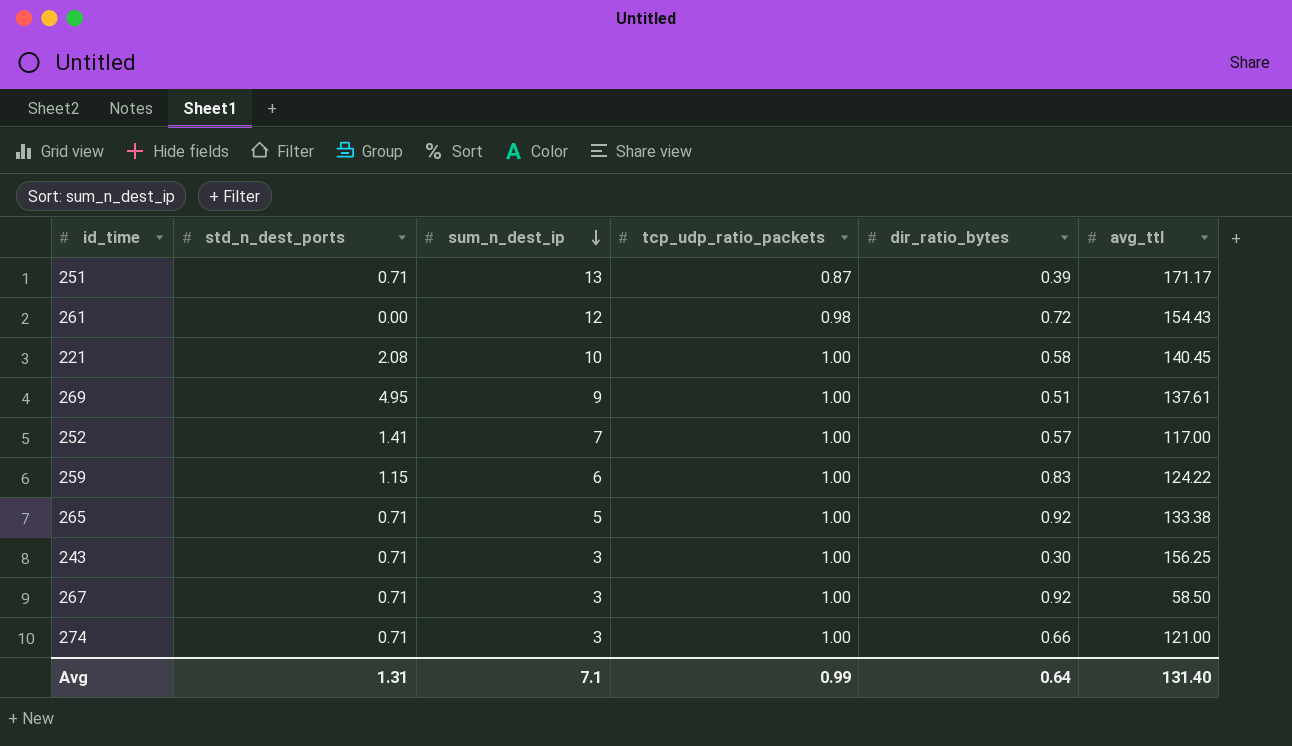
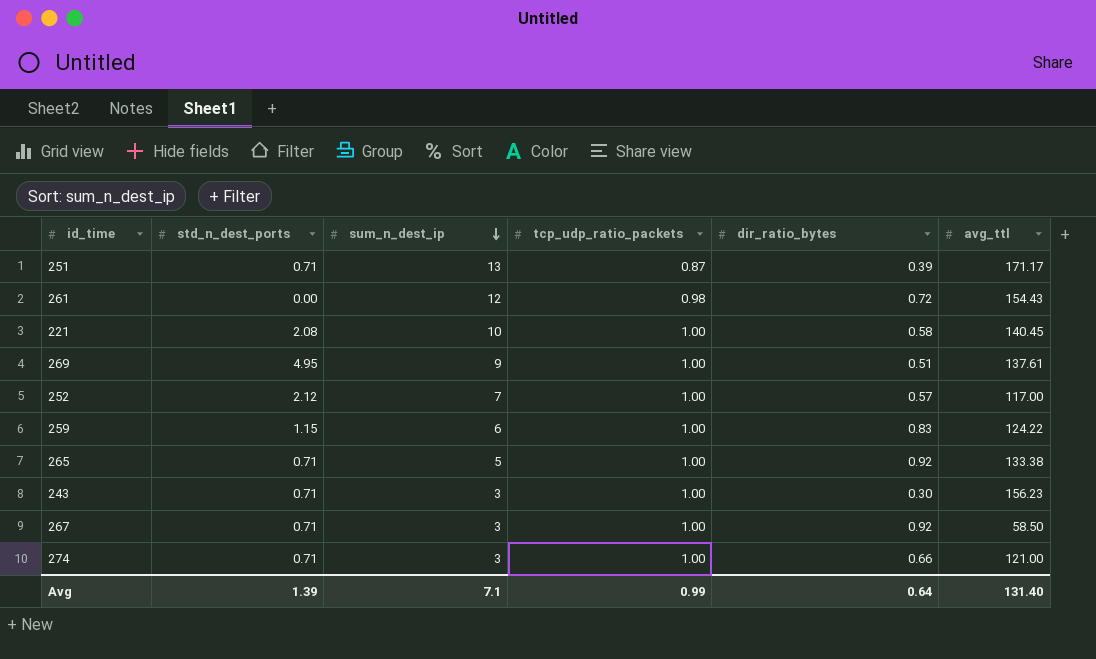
252 | std_n_dest_ports: 1.41 -> 2.12
243 | avg_ttl: 156.25 -> 156.23
Avg | std_n_dest_ports: 1.31 -> 1.39

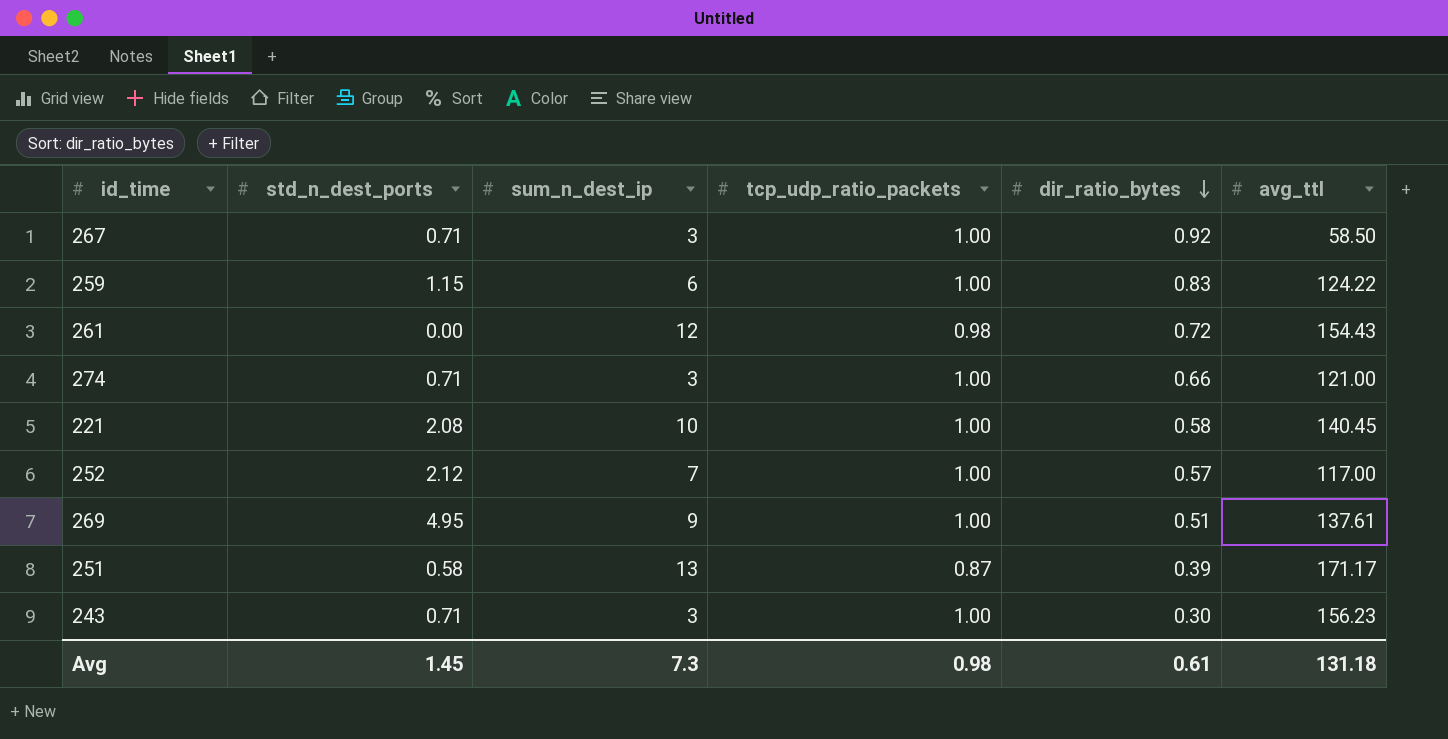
row order: sum_n_dest_ip descending -> dir_ratio_bytes descending
row 265: 0.71 | 5 | 1.00 | 0.92 | 133.38 -> none
251 | std_n_dest_ports: 0.71 -> 0.58
Avg | std_n_dest_ports: 1.39 -> 1.45
Avg | sum_n_dest_ip: 7.1 -> 7.3
Avg | tcp_udp_ratio_packets: 0.99 -> 0.98
Avg | dir_ratio_bytes: 0.64 -> 0.61
Avg | avg_ttl: 131.40 -> 131.18

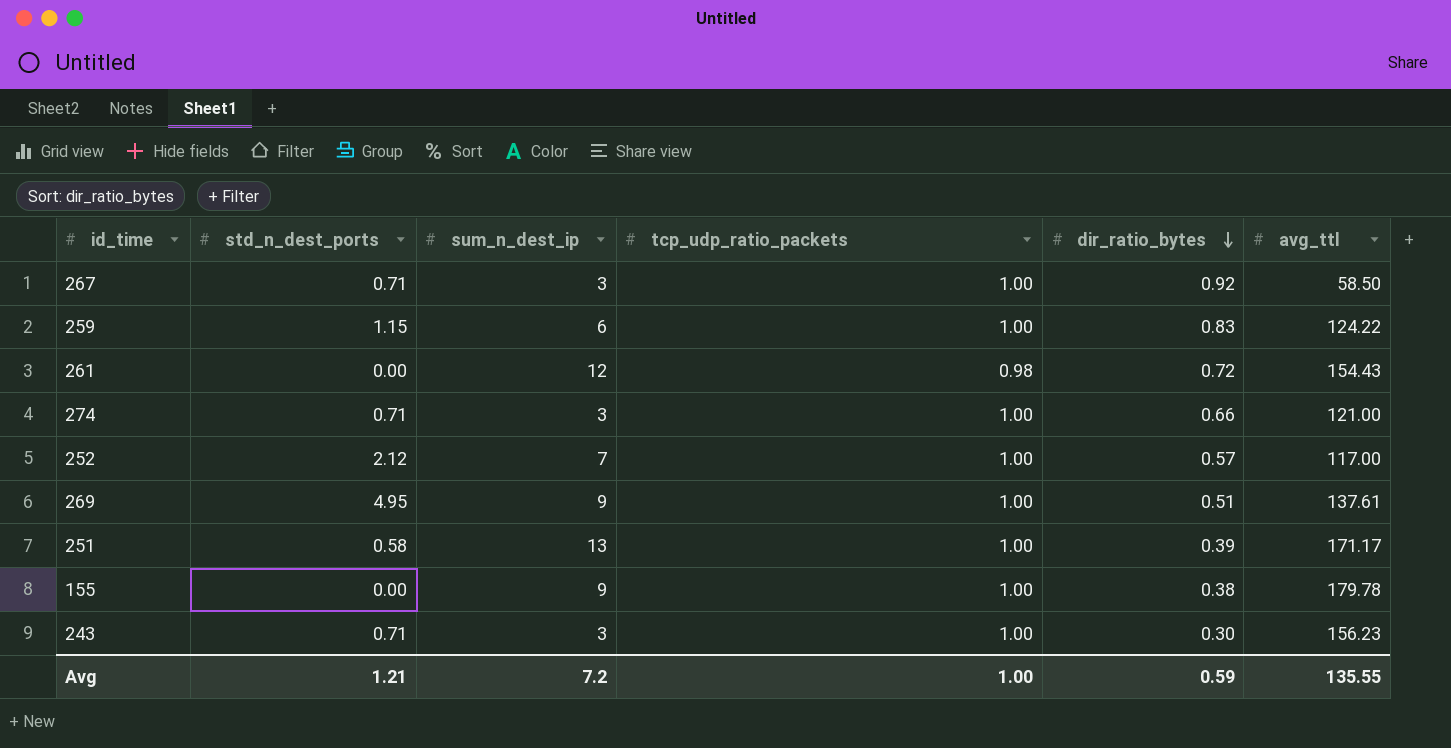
row 221: 2.08 | 10 | 1.00 | 0.58 | 140.45 -> none
251 | tcp_udp_ratio_packets: 0.87 -> 1.00
row 155: none -> 0.00 | 9 | 1.00 | 0.38 | 179.78
Avg | std_n_dest_ports: 1.45 -> 1.21
Avg | sum_n_dest_ip: 7.3 -> 7.2
Avg | tcp_udp_ratio_packets: 0.98 -> 1.00
Avg | dir_ratio_bytes: 0.61 -> 0.59
Avg | avg_ttl: 131.18 -> 135.55

